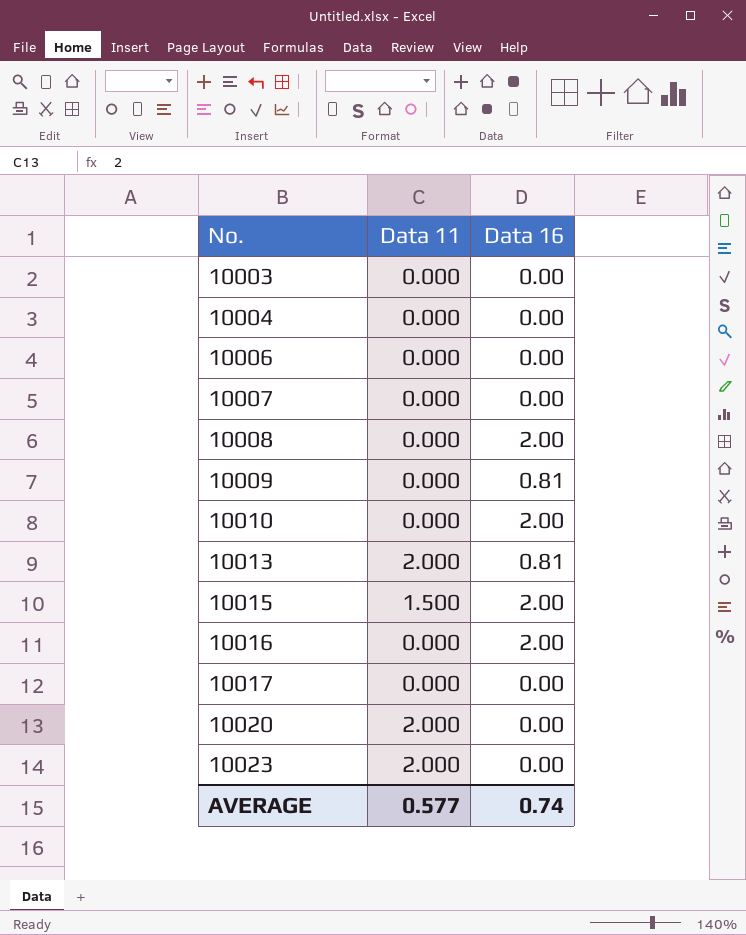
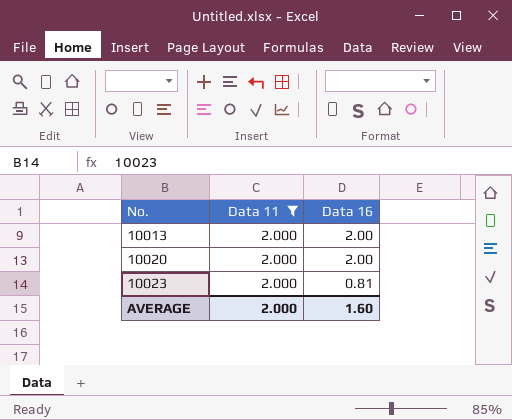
filter: none -> Data 11 = 2.000
10013 | Data 16: 0.81 -> 2.00
10020 | Data 16: 0.00 -> 2.00
10023 | Data 16: 0.00 -> 0.81
AVERAGE | Data 11: 0.577 -> 2.000
AVERAGE | Data 16: 0.74 -> 1.60

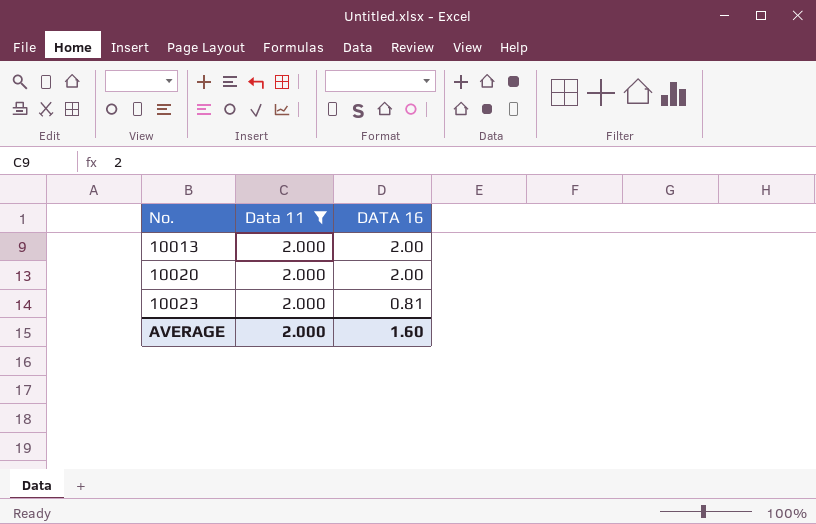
column name: Data 16 -> DATA 16

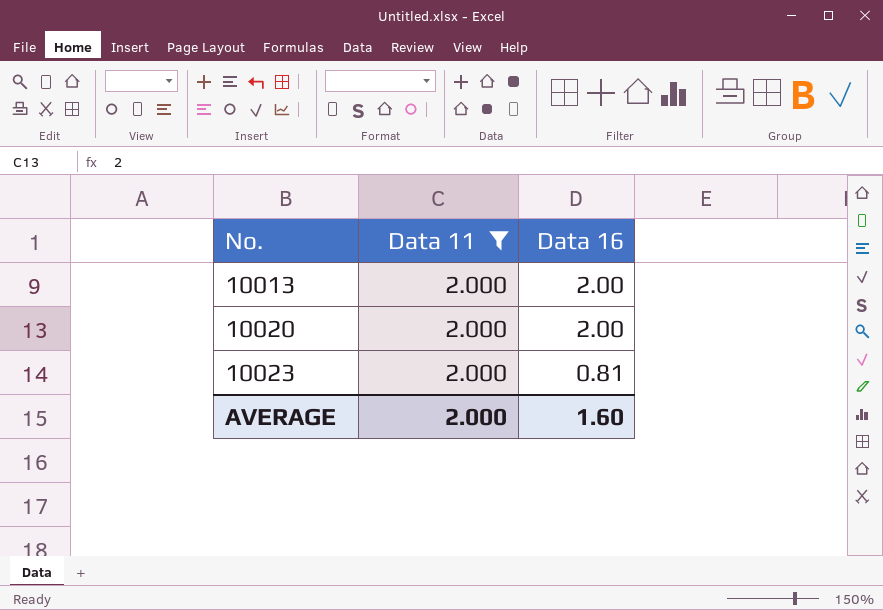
column name: DATA 16 -> Data 16

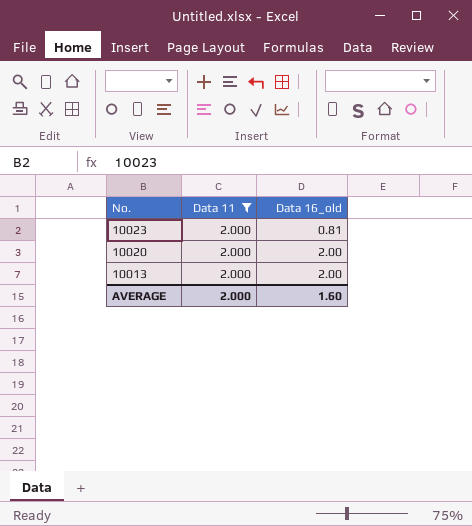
row order: No. ascending -> No. descending
column name: Data 16 -> Data 16_old

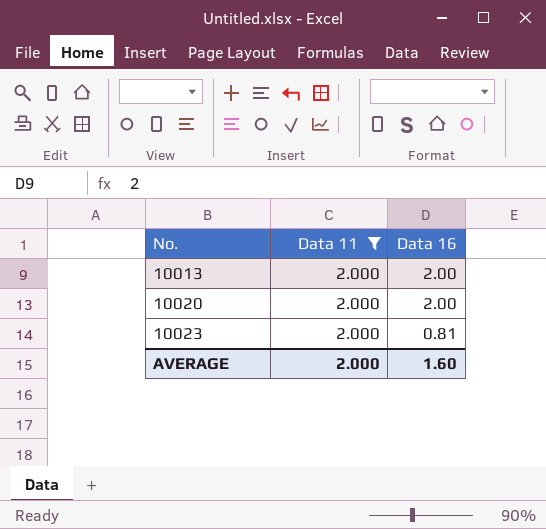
row order: No. descending -> No. ascending
column name: Data 16_old -> Data 16

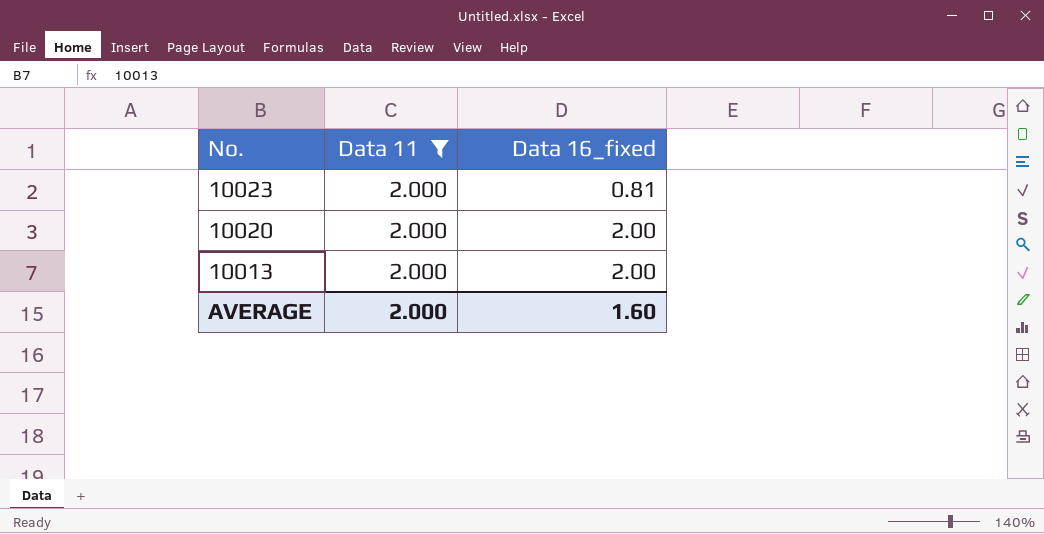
row order: No. ascending -> No. descending
column name: Data 16 -> Data 16_fixed

